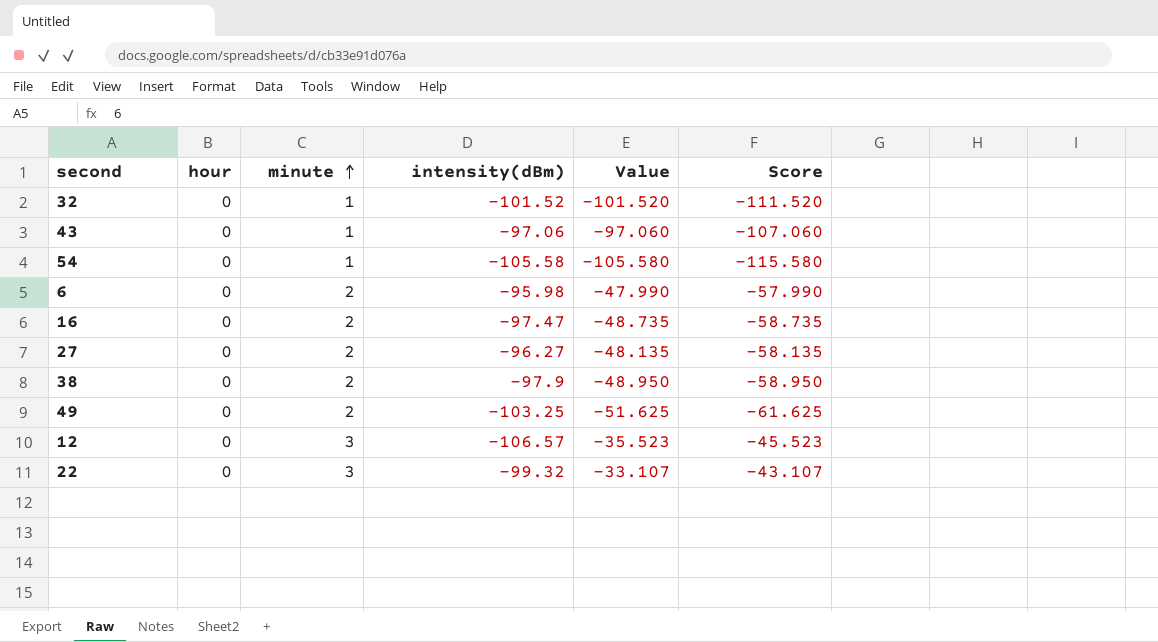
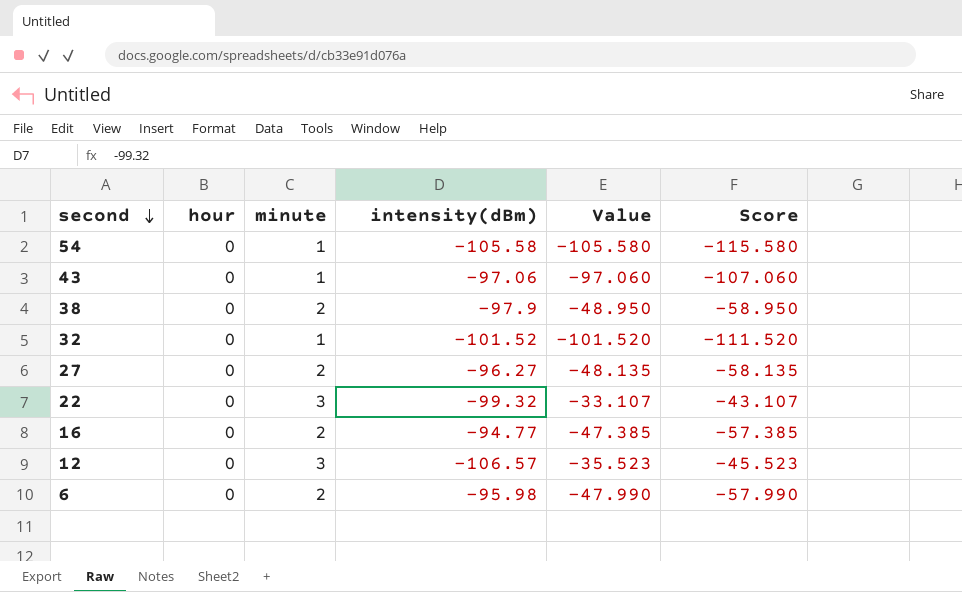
row order: minute ascending -> second descending
row 49: 0 | 2 | -103.25 | -51.625 | -61.625 -> none
16 | intensity(dBm): -97.47 -> -94.77
16 | Value: -48.735 -> -47.385
16 | Score: -58.735 -> -57.385

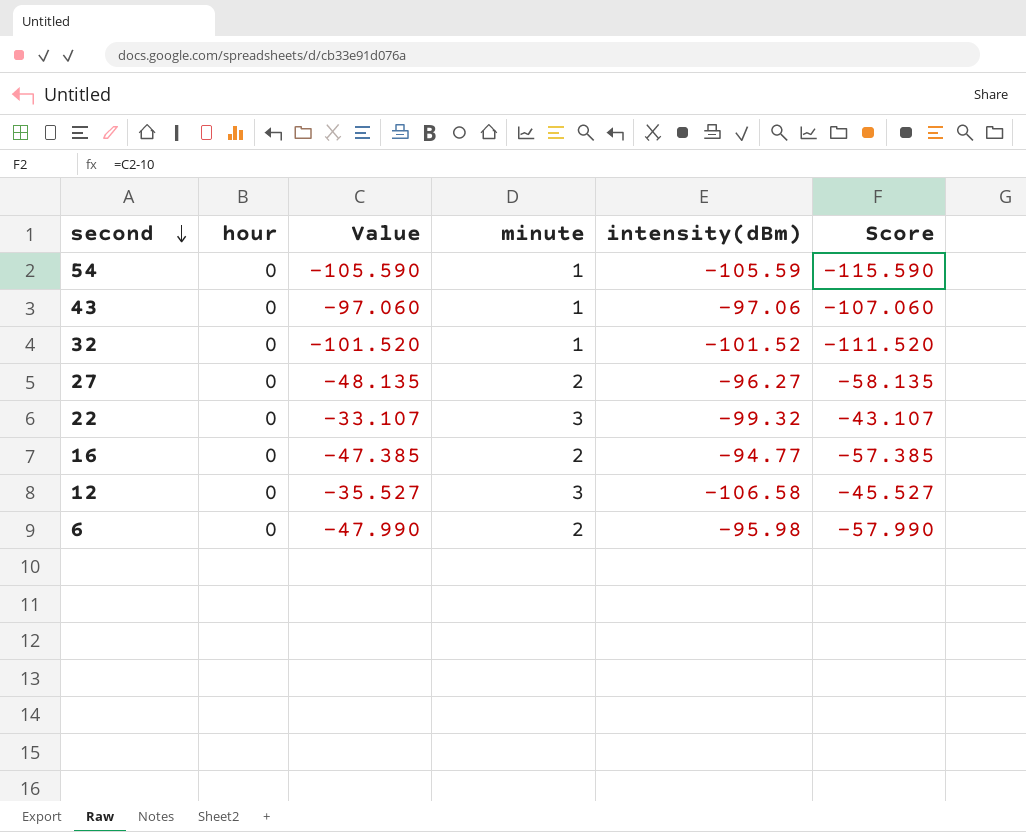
column Value | position: 5 -> 3
row 38: 0 | 2 | -97.9 | -48.950 | -58.950 -> none
54 | Value: -105.580 -> -105.590
54 | intensity(dBm): -105.58 -> -105.59
54 | Score: -115.580 -> -115.590
12 | Value: -35.523 -> -35.527
12 | intensity(dBm): -106.57 -> -106.58
12 | Score: -45.523 -> -45.527

